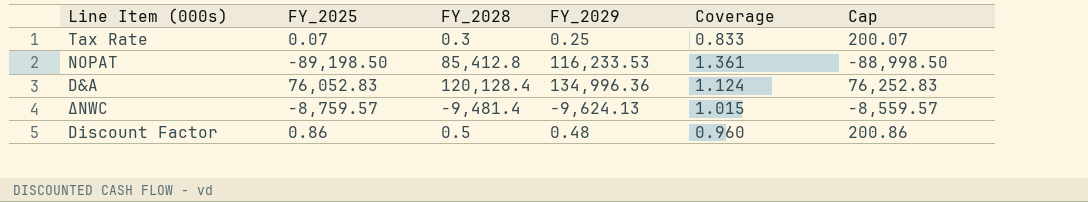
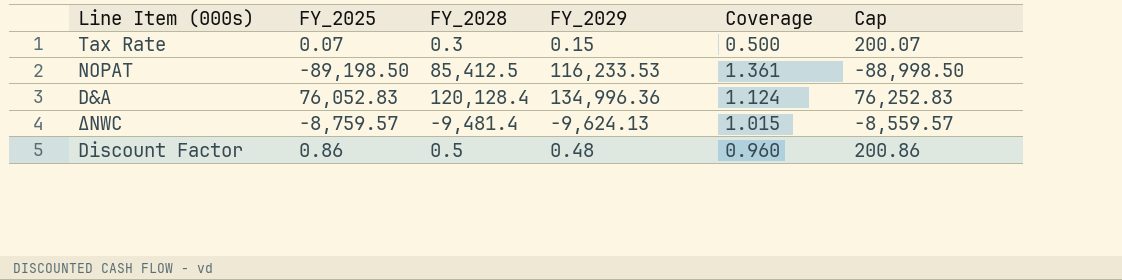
Tax Rate | FY_2029: 0.25 -> 0.15
Tax Rate | Coverage: 0.833 -> 0.500
NOPAT | FY_2028: 85,412.8 -> 85,412.5

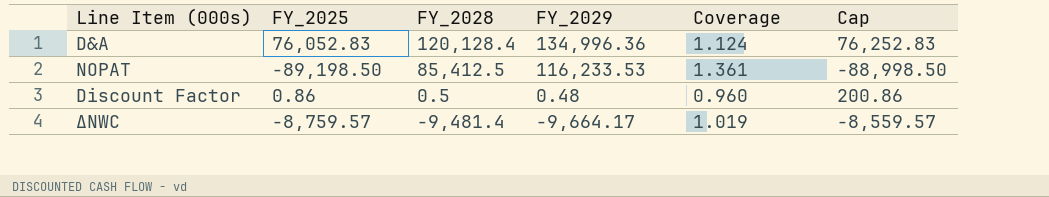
row order: none -> FY_2028 descending
row Tax Rate: 0.07 | 0.3 | 0.15 | 0.500 | 200.07 -> none
ΔNWC | FY_2029: -9,624.13 -> -9,664.17
ΔNWC | Coverage: 1.015 -> 1.019

